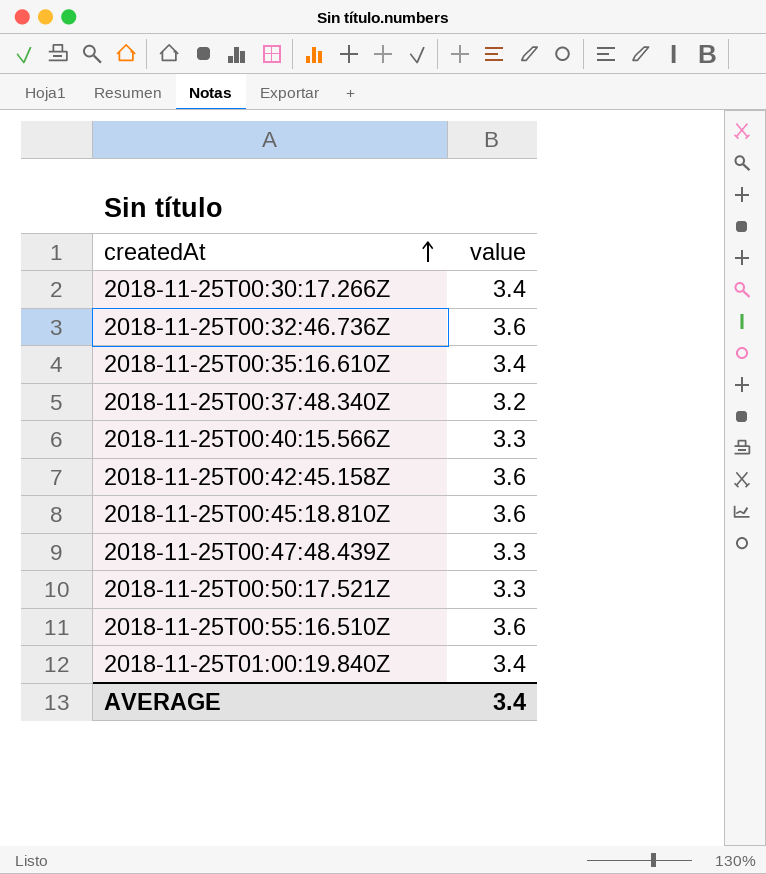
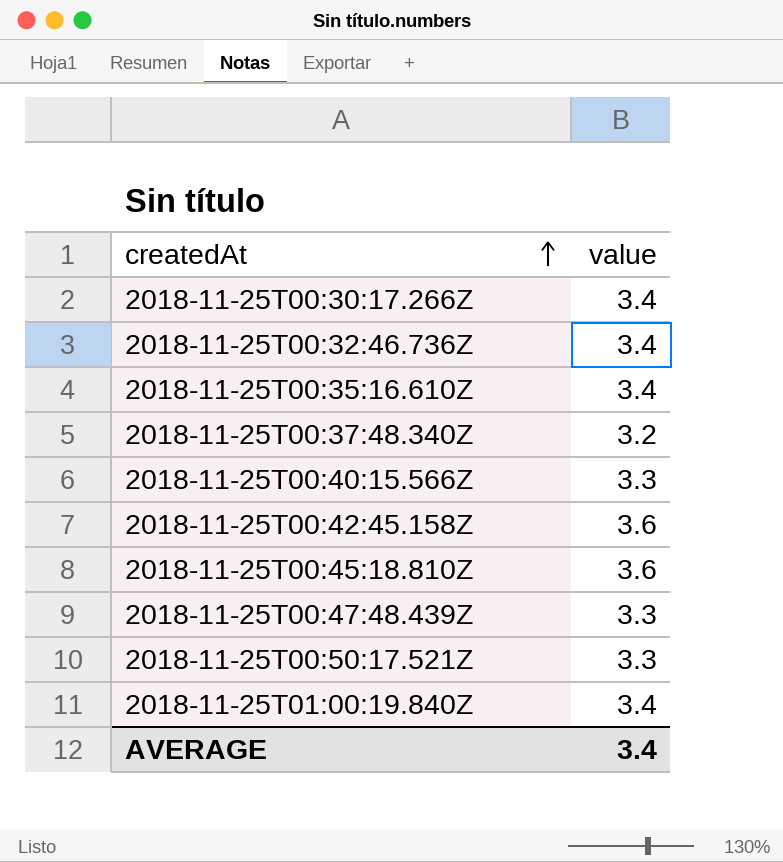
row 2018-11-25T00:55:16.510Z: 3.6 -> none
2018-11-25T00:32:46.736Z | value: 3.6 -> 3.4

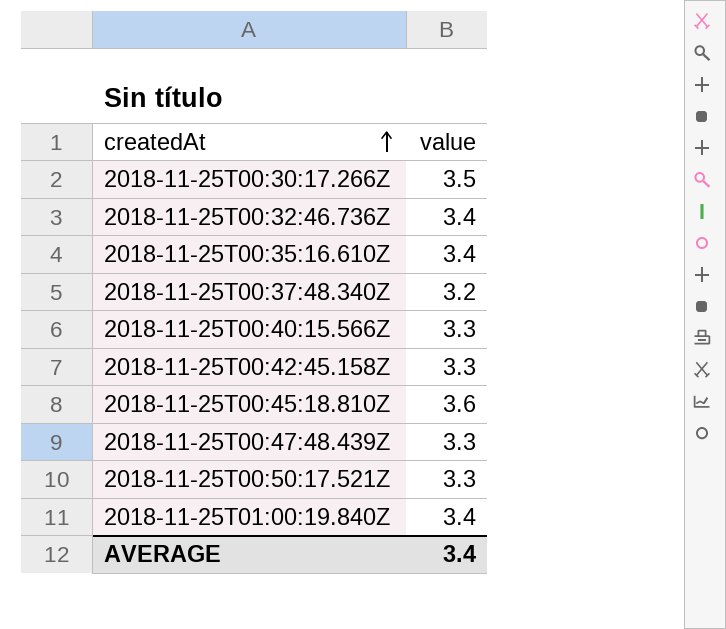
2018-11-25T00:30:17.266Z | value: 3.4 -> 3.5
2018-11-25T00:42:45.158Z | value: 3.6 -> 3.3

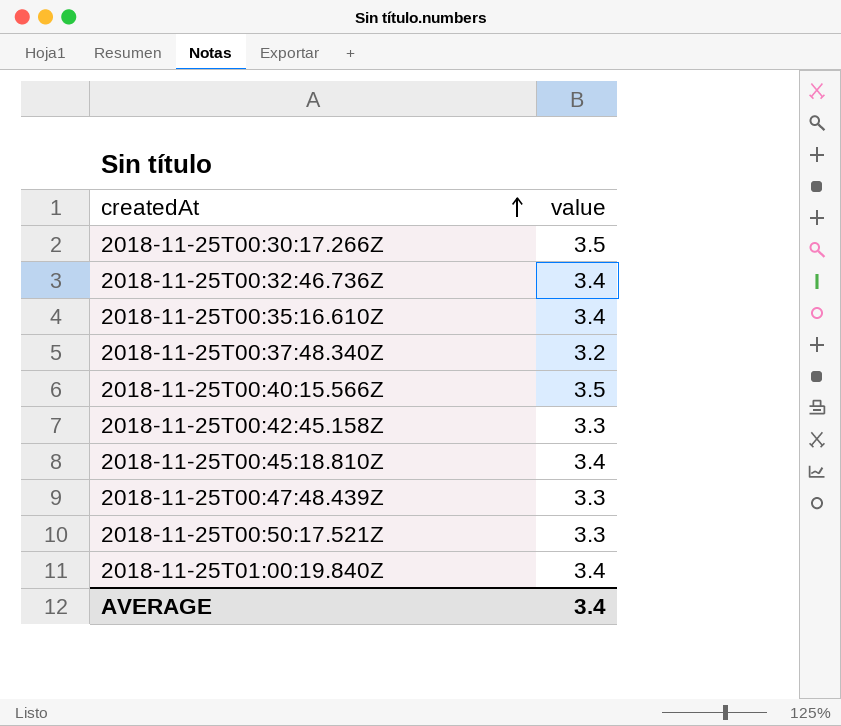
2018-11-25T00:40:15.566Z | value: 3.3 -> 3.5
2018-11-25T00:45:18.810Z | value: 3.6 -> 3.4

